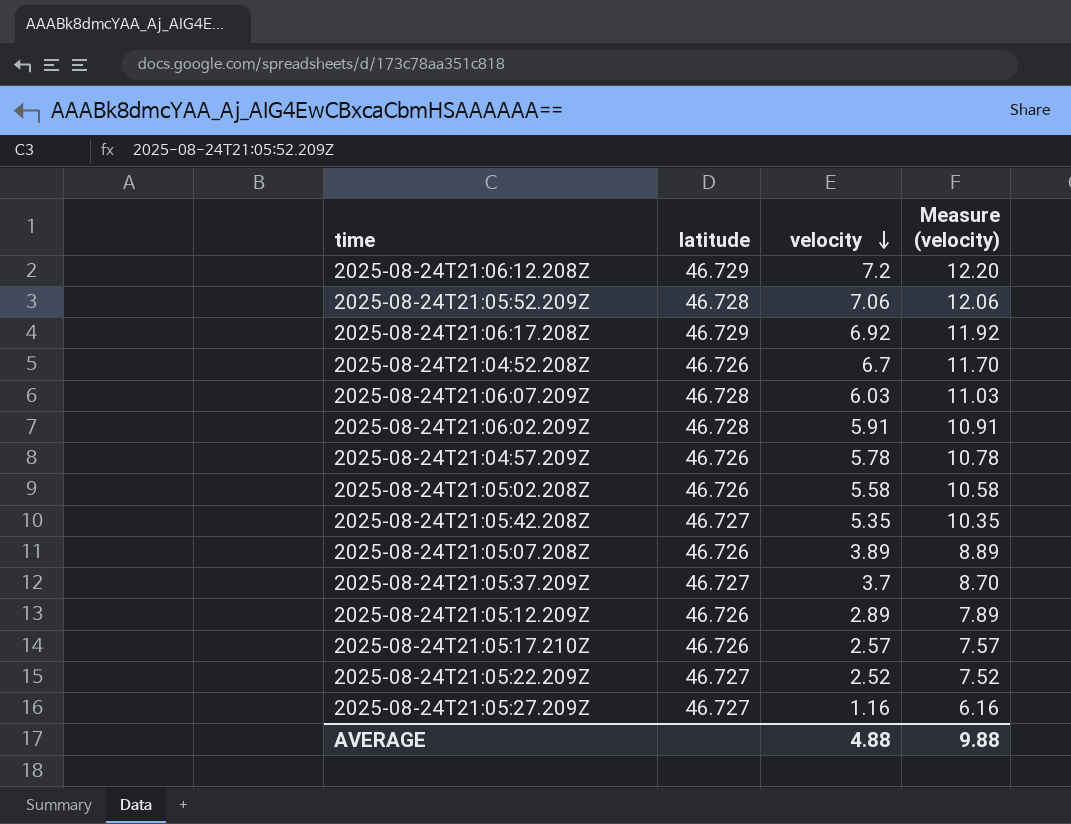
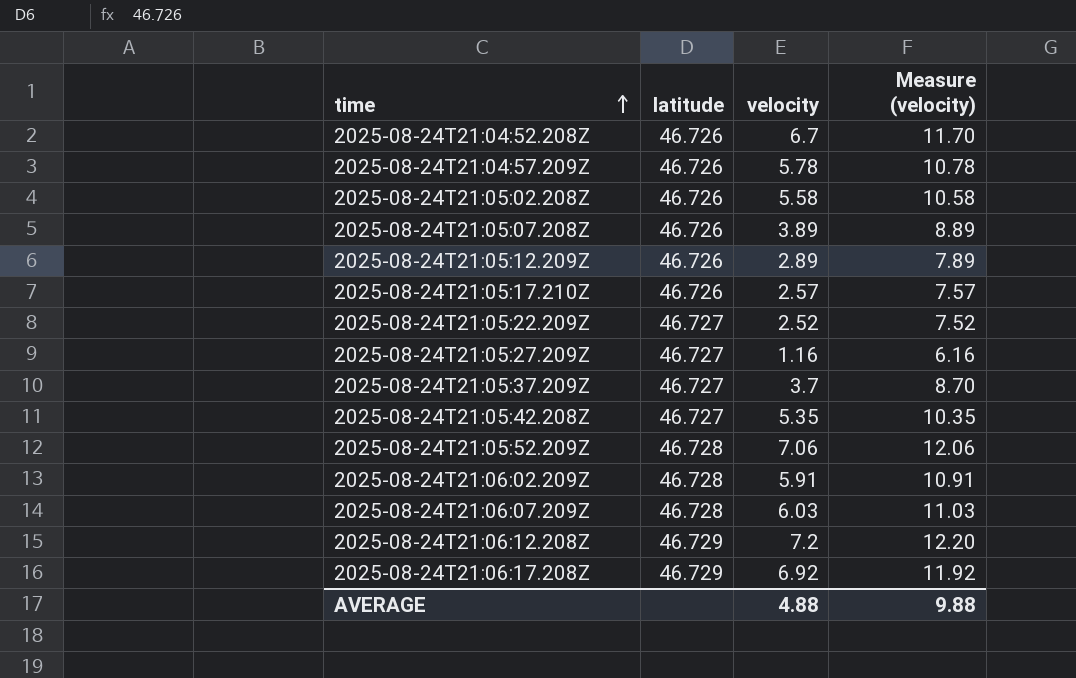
row order: velocity descending -> time ascending

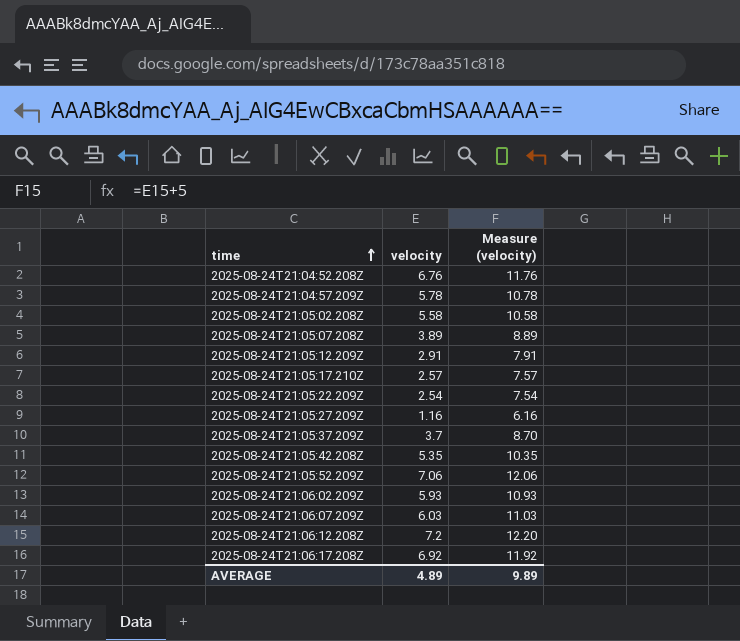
column latitude | position: 2 -> none
2025-08-24T21:04:52.208Z | velocity: 6.7 -> 6.76
2025-08-24T21:04:52.208Z | Measure (velocity): 11.70 -> 11.76
2025-08-24T21:05:12.209Z | velocity: 2.89 -> 2.91
2025-08-24T21:05:12.209Z | Measure (velocity): 7.89 -> 7.91
2025-08-24T21:05:22.209Z | velocity: 2.52 -> 2.54
2025-08-24T21:05:22.209Z | Measure (velocity): 7.52 -> 7.54
2025-08-24T21:06:02.209Z | velocity: 5.91 -> 5.93
2025-08-24T21:06:02.209Z | Measure (velocity): 10.91 -> 10.93
AVERAGE | velocity: 4.88 -> 4.89
AVERAGE | Measure (velocity): 9.88 -> 9.89

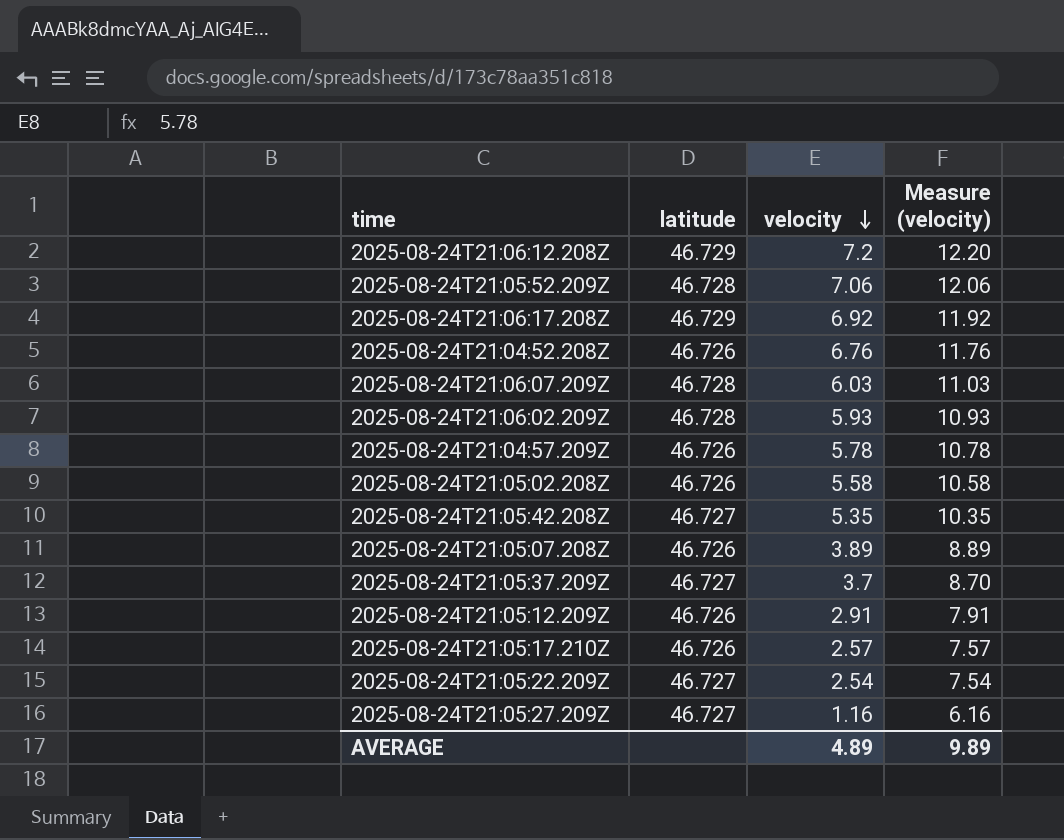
row order: time ascending -> velocity descending
column latitude | position: none -> 2

